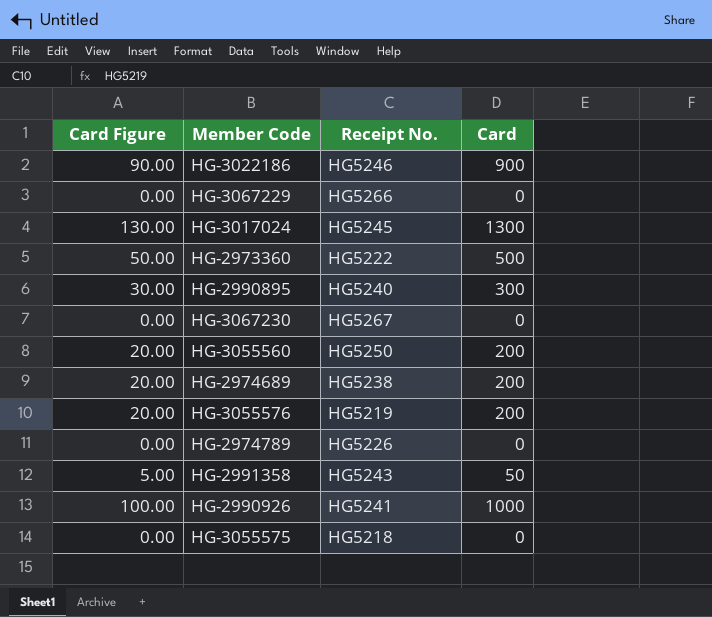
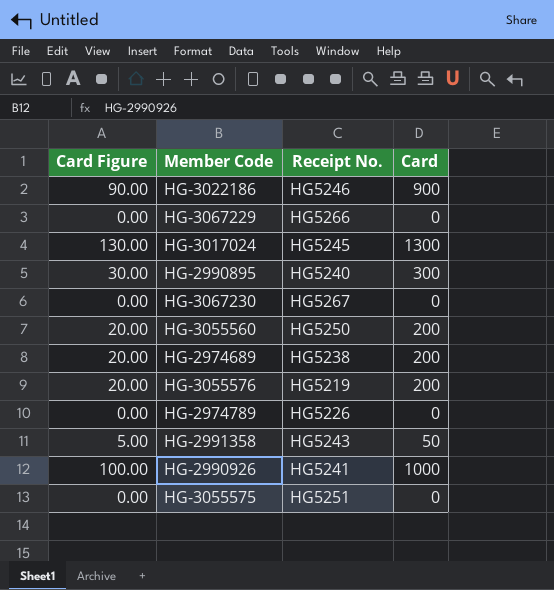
row HG-2973360: 50.00 | HG5222 | 500 -> none
HG-3055575 | Receipt No.: HG5218 -> HG5251

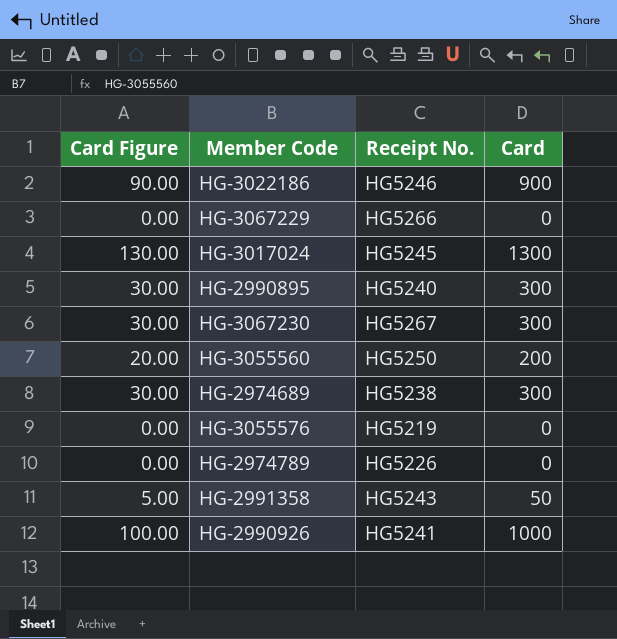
row HG-3055575: 0.00 | HG5251 | 0 -> none
HG-3067230 | Card Figure: 0.00 -> 30.00
HG-3067230 | Card: 0 -> 300
HG-2974689 | Card Figure: 20.00 -> 30.00
HG-2974689 | Card: 200 -> 300
HG-3055576 | Card Figure: 20.00 -> 0.00
HG-3055576 | Card: 200 -> 0

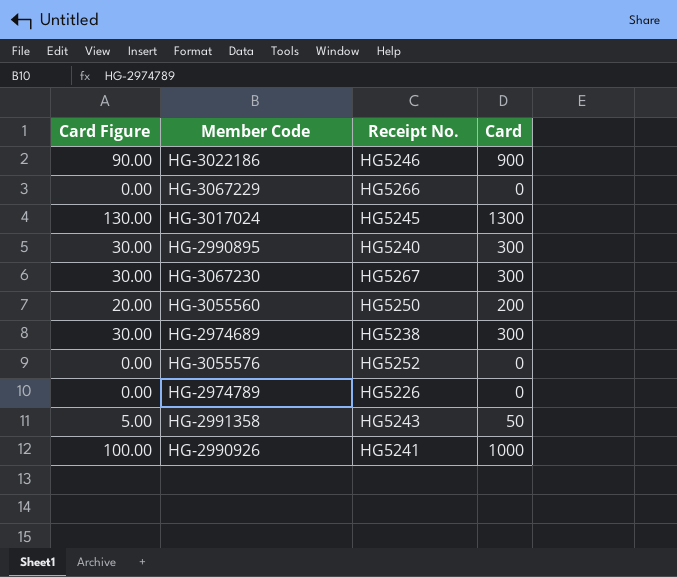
HG-3055576 | Receipt No.: HG5219 -> HG5252

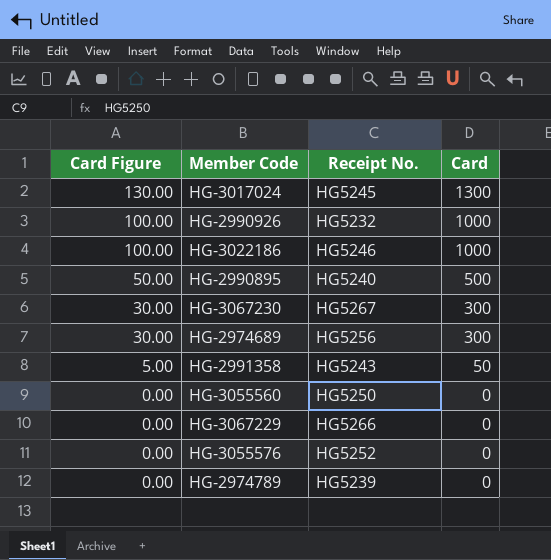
row order: none -> Card Figure descending
HG-2990926 | Receipt No.: HG5241 -> HG5232
HG-3022186 | Card Figure: 90.00 -> 100.00
HG-3022186 | Card: 900 -> 1000
HG-2990895 | Card Figure: 30.00 -> 50.00
HG-2990895 | Card: 300 -> 500
HG-2974689 | Receipt No.: HG5238 -> HG5256
HG-3055560 | Card Figure: 20.00 -> 0.00
HG-3055560 | Card: 200 -> 0
HG-2974789 | Receipt No.: HG5226 -> HG5239

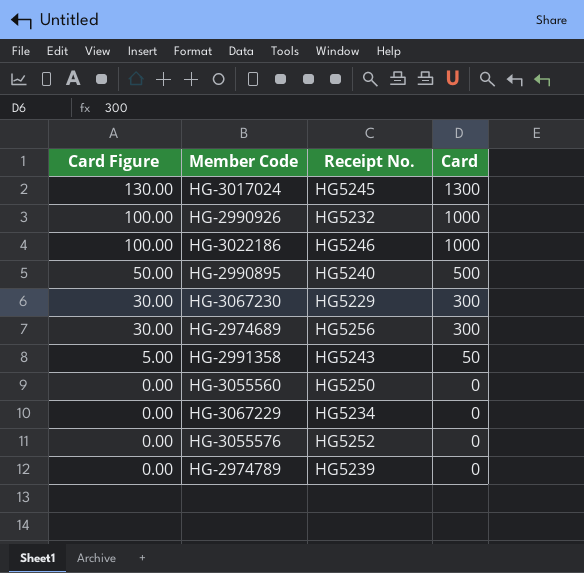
HG-3067230 | Receipt No.: HG5267 -> HG5229
HG-3067229 | Receipt No.: HG5266 -> HG5234

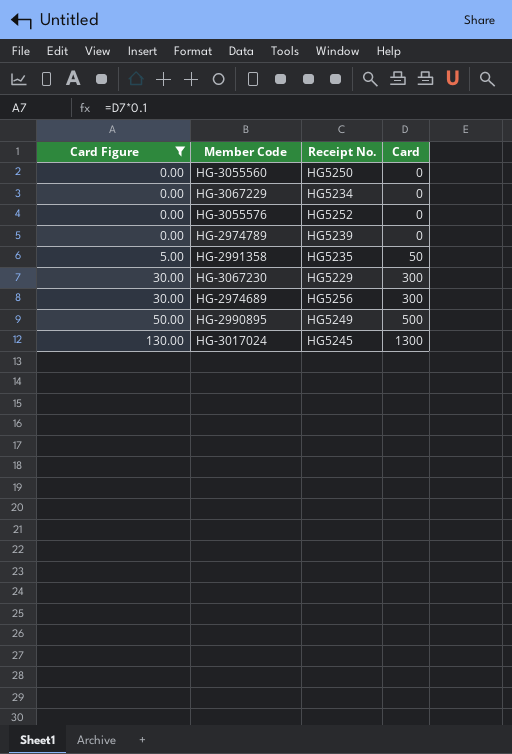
filter: none -> Card Figure != 100.00
row order: Card Figure descending -> Card Figure ascending
HG-2991358 | Receipt No.: HG5243 -> HG5235
HG-2990895 | Receipt No.: HG5240 -> HG5249

